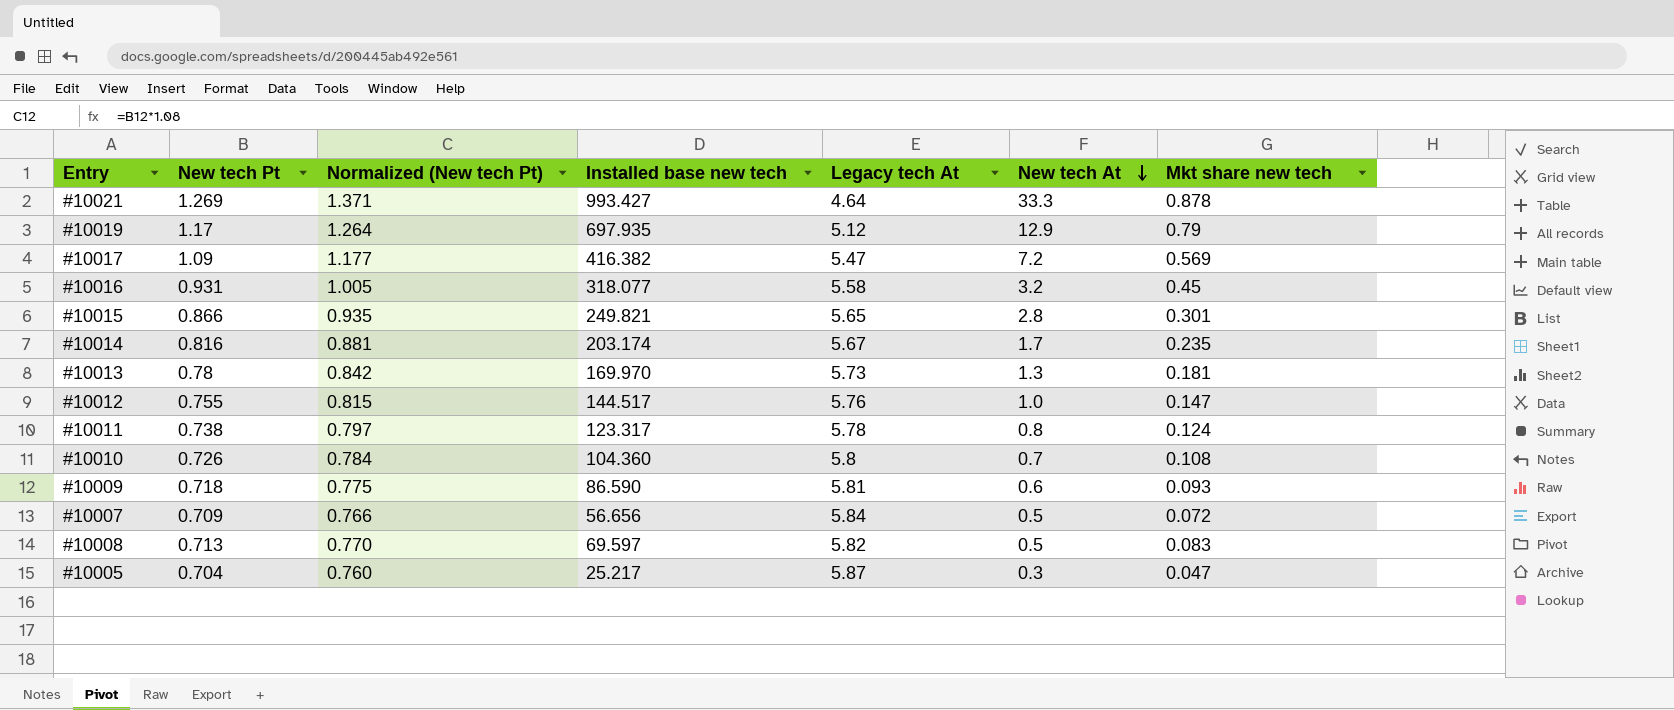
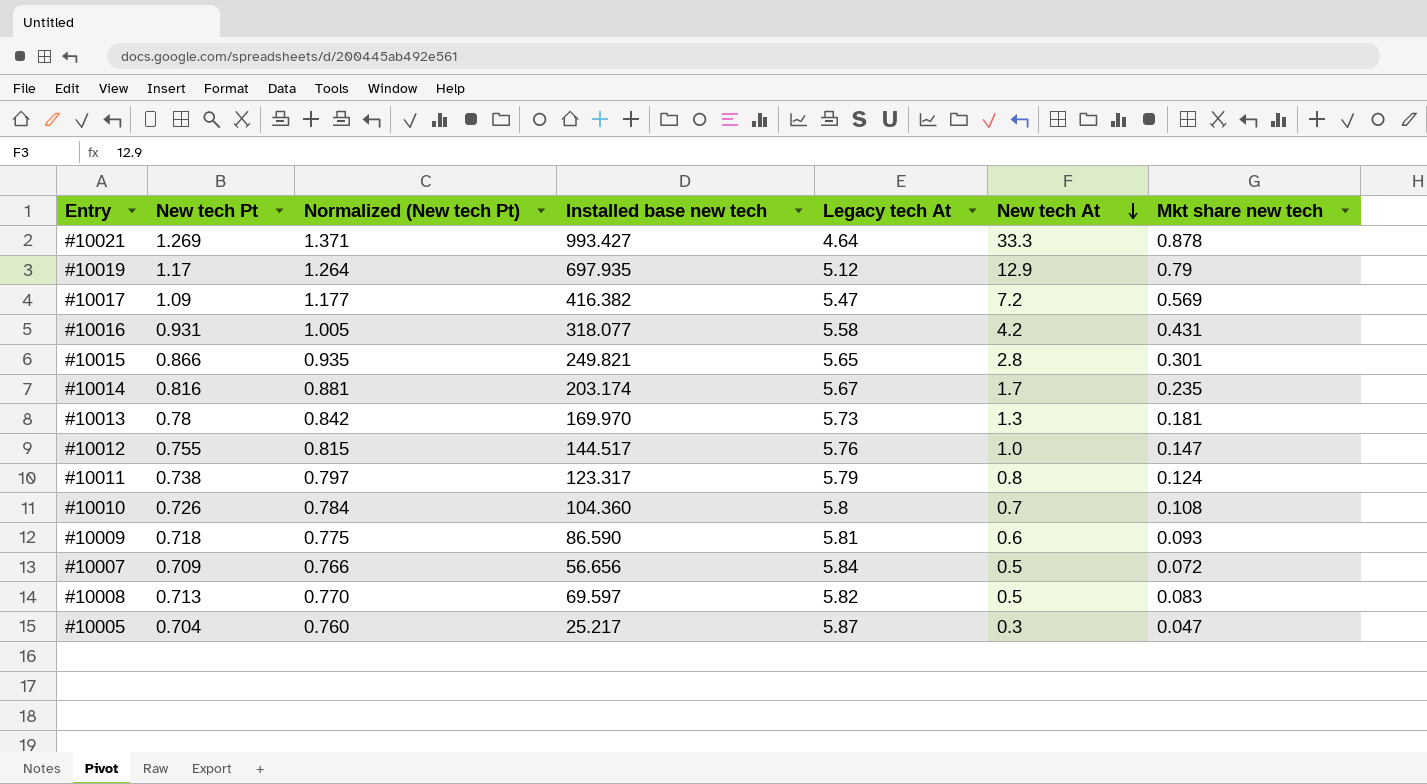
#10016 | New tech At: 3.2 -> 4.2
#10016 | Mkt share new tech: 0.45 -> 0.431
#10011 | Legacy tech At: 5.78 -> 5.79

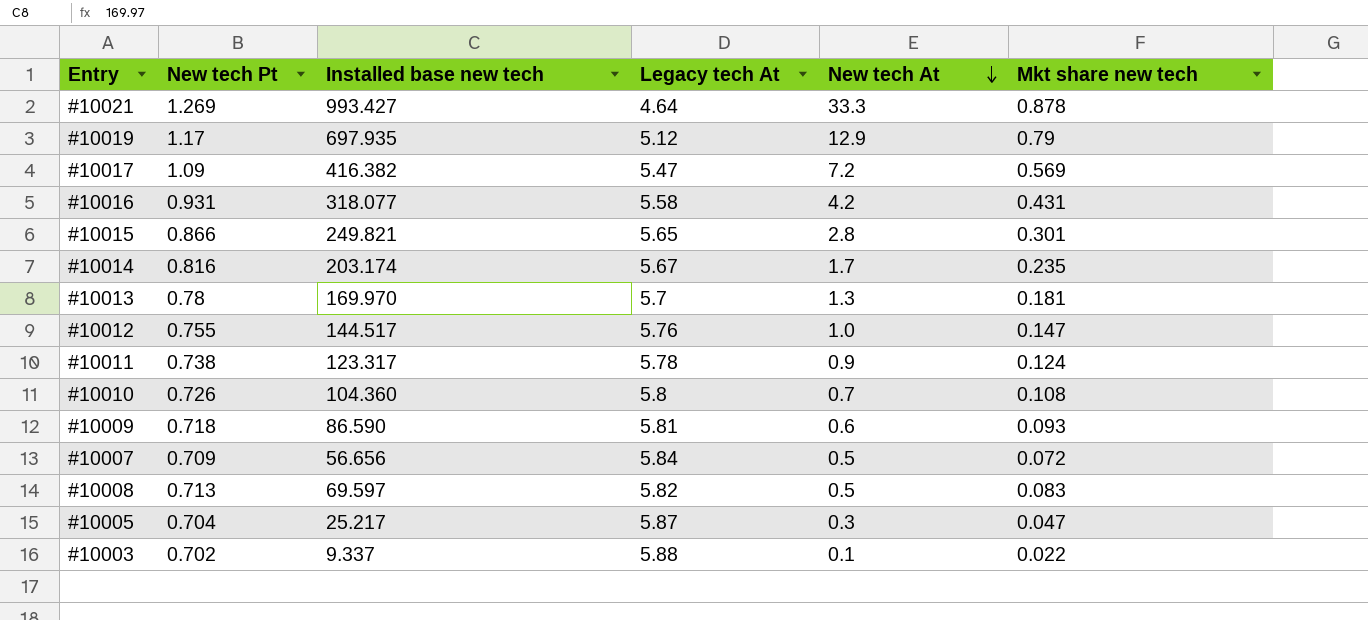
column Normalized (New tech Pt) | formula: [New tech Pt] * 1.08 -> none
#10013 | Legacy tech At: 5.73 -> 5.7
#10011 | Legacy tech At: 5.79 -> 5.78
#10011 | New tech At: 0.8 -> 0.9
row #10003: none -> 0.702 | 9.337 | 5.88 | 0.1 | 0.022

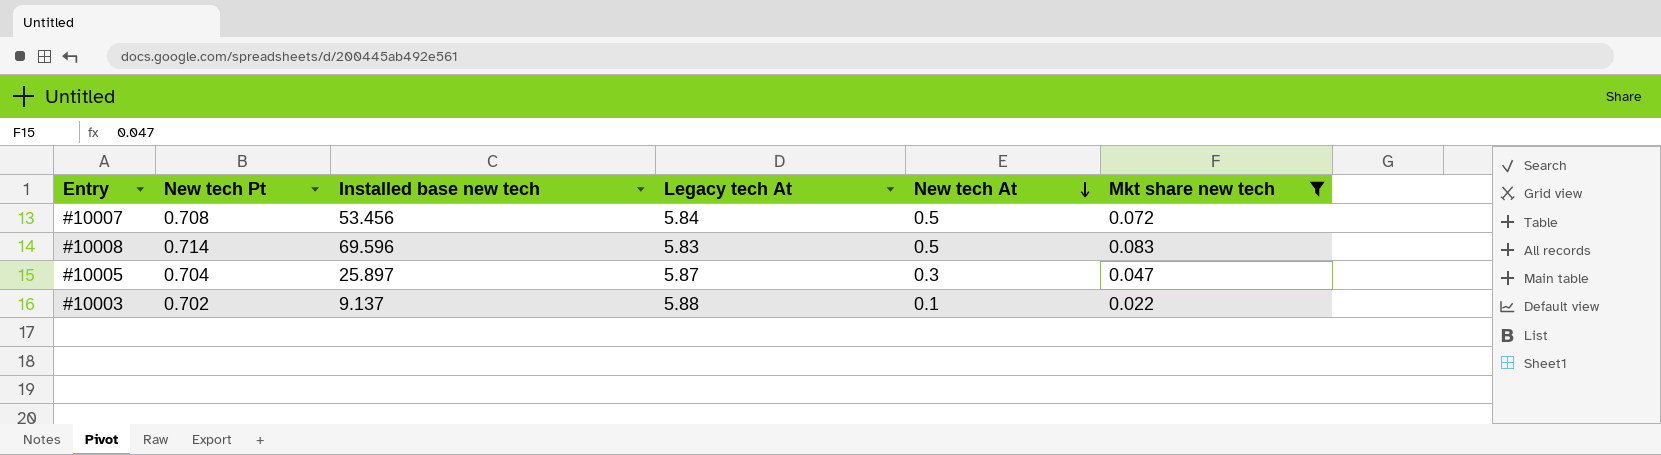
filter: none -> Mkt share new tech <= 0.083
#10007 | New tech Pt: 0.709 -> 0.708
#10007 | Installed base new tech: 56.656 -> 53.456
#10008 | New tech Pt: 0.713 -> 0.714
#10008 | Installed base new tech: 69.597 -> 69.596
#10008 | Legacy tech At: 5.82 -> 5.83
#10005 | Installed base new tech: 25.217 -> 25.897
#10003 | Installed base new tech: 9.337 -> 9.137

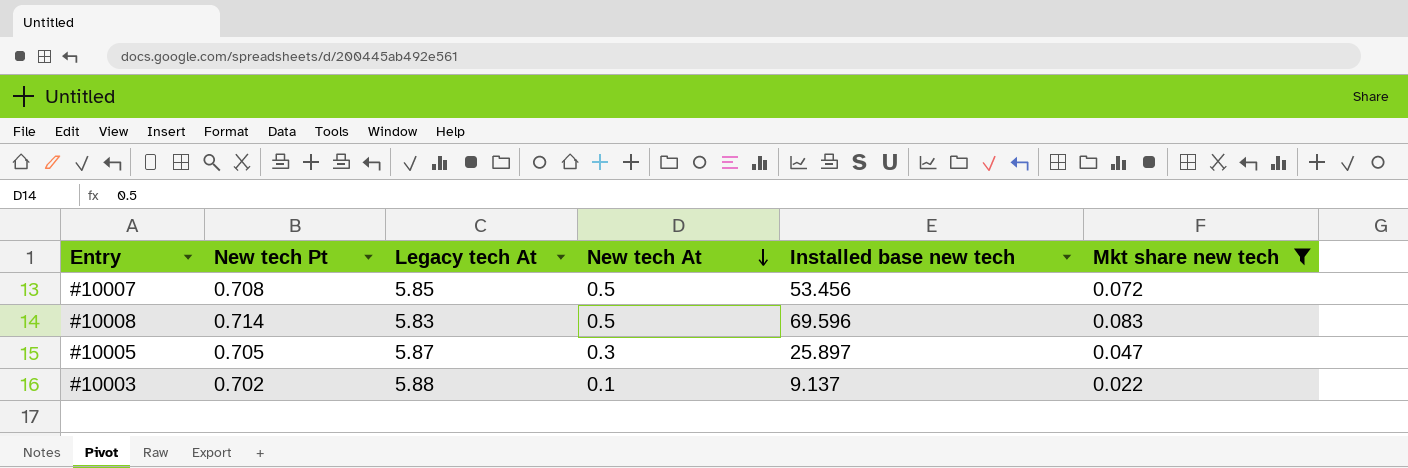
column Installed base new tech | position: 3 -> 5
#10007 | Legacy tech At: 5.84 -> 5.85
#10005 | New tech Pt: 0.704 -> 0.705

